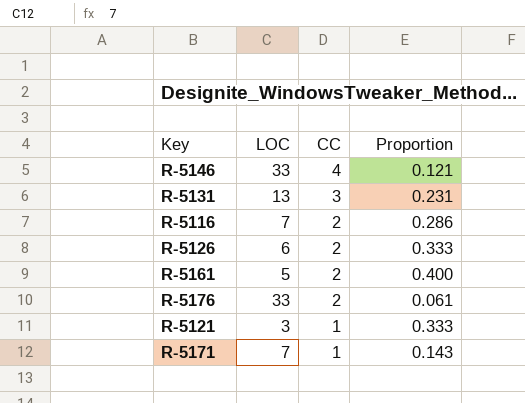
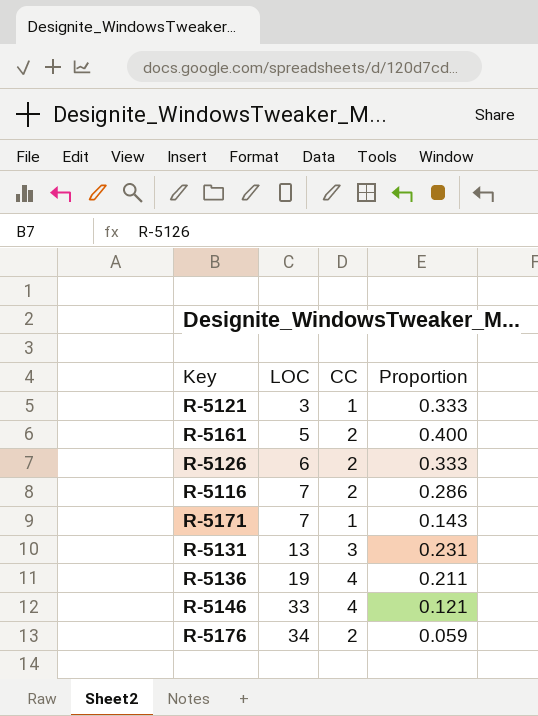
row order: CC descending -> LOC ascending
row R-5136: none -> 19 | 4 | 0.211
R-5176 | LOC: 33 -> 34
R-5176 | Proportion: 0.061 -> 0.059

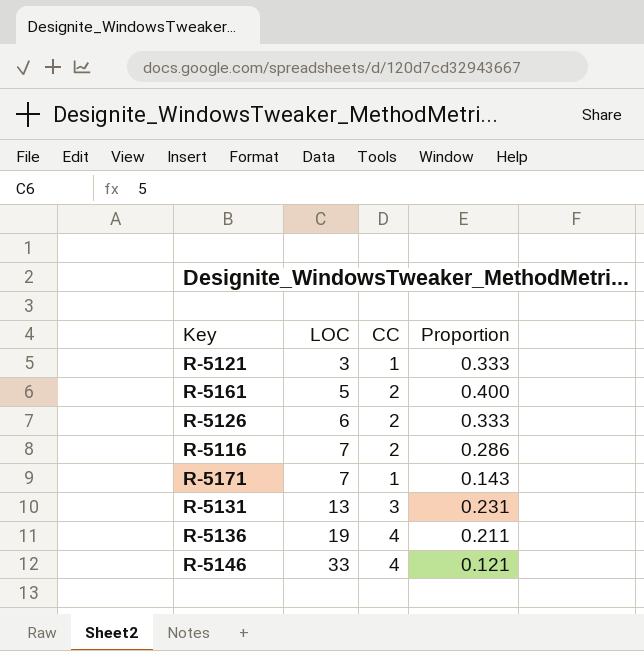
row R-5176: 34 | 2 | 0.059 -> none

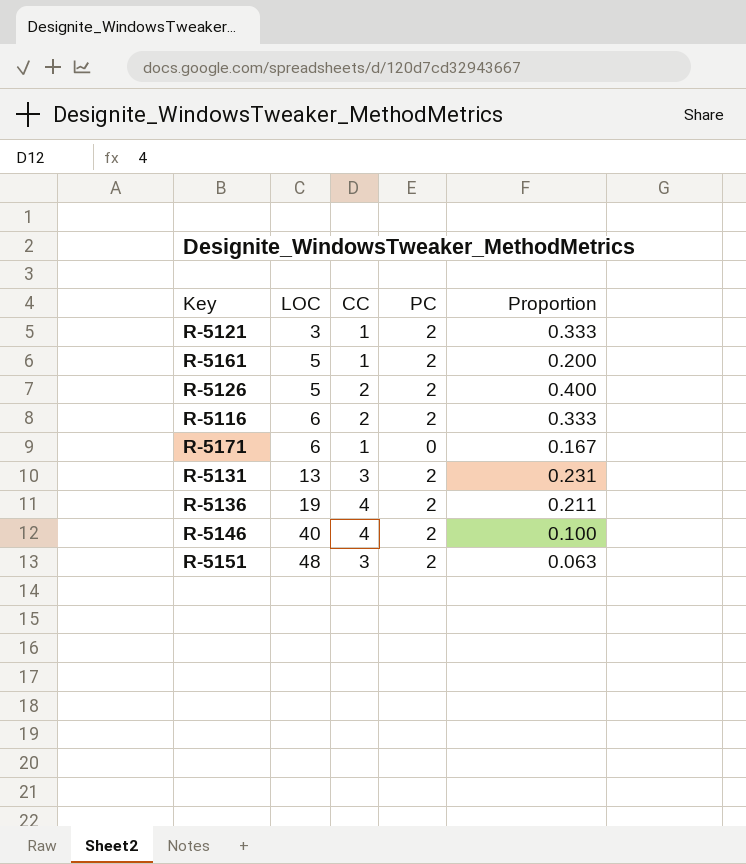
column PC | position: none -> 4
R-5161 | CC: 2 -> 1
R-5161 | Proportion: 0.400 -> 0.200
R-5126 | LOC: 6 -> 5
R-5126 | Proportion: 0.333 -> 0.400
R-5116 | LOC: 7 -> 6
R-5116 | Proportion: 0.286 -> 0.333
R-5171 | LOC: 7 -> 6
R-5171 | Proportion: 0.143 -> 0.167
R-5146 | LOC: 33 -> 40
R-5146 | Proportion: 0.121 -> 0.100
row R-5151: none -> 48 | 3 | 2 | 0.063

